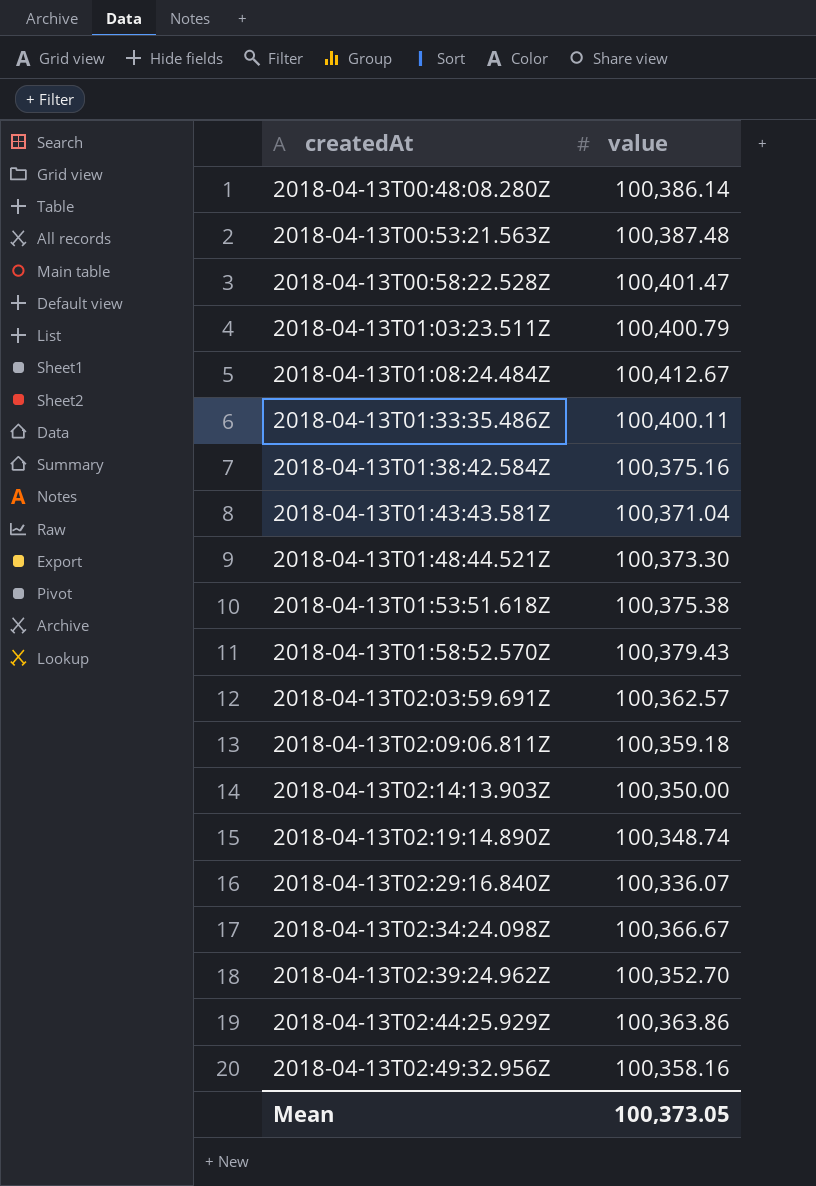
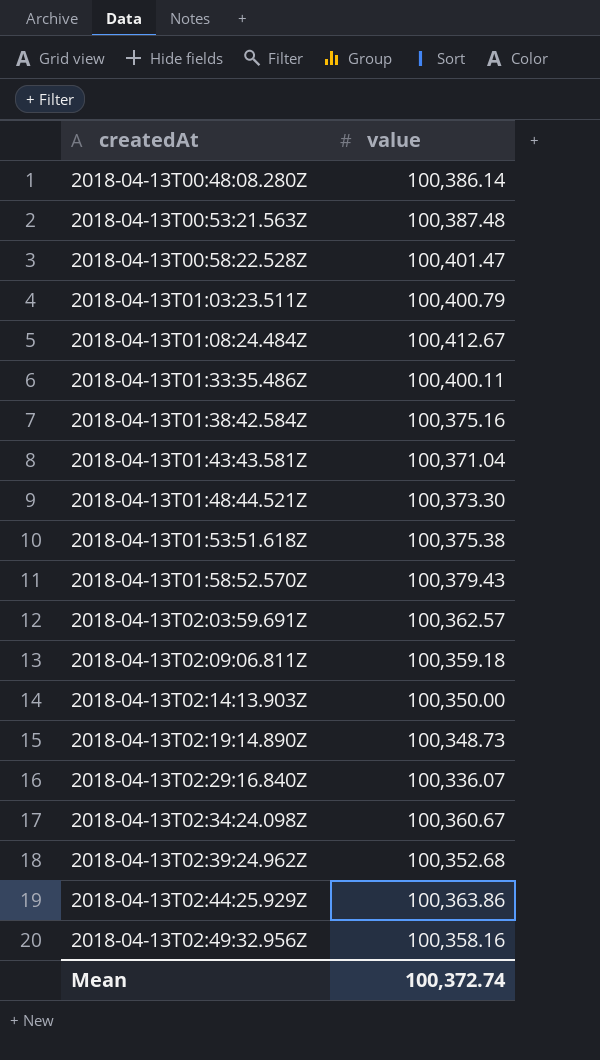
2018-04-13T02:19:14.890Z | value: 100,348.74 -> 100,348.73
2018-04-13T02:34:24.098Z | value: 100,366.67 -> 100,360.67
2018-04-13T02:39:24.962Z | value: 100,352.70 -> 100,352.68
Mean | value: 100,373.05 -> 100,372.74

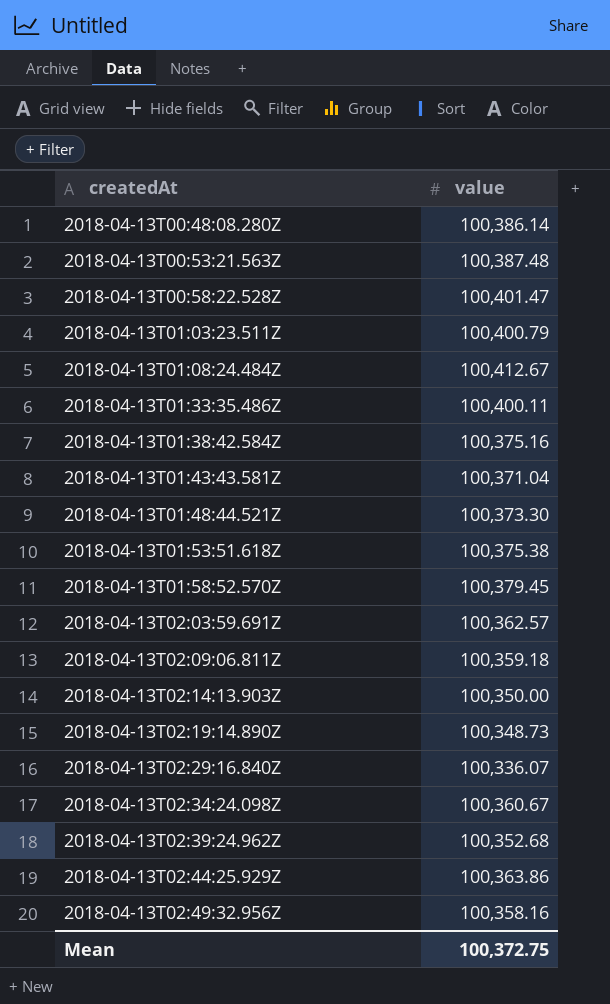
2018-04-13T01:58:52.570Z | value: 100,379.43 -> 100,379.45
Mean | value: 100,372.74 -> 100,372.75

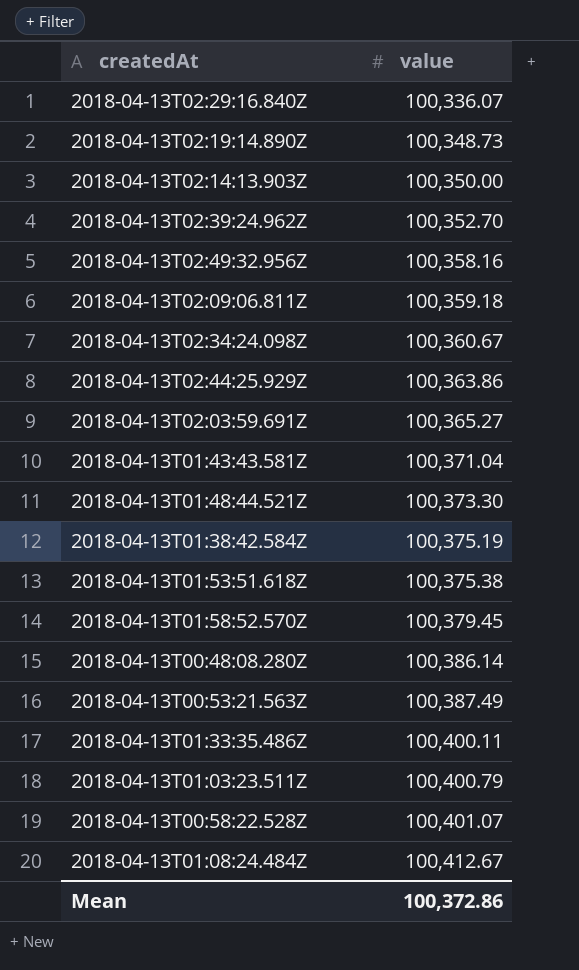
row order: createdAt ascending -> value ascending
2018-04-13T02:39:24.962Z | value: 100,352.68 -> 100,352.70
2018-04-13T02:03:59.691Z | value: 100,362.57 -> 100,365.27
2018-04-13T01:38:42.584Z | value: 100,375.16 -> 100,375.19
2018-04-13T00:53:21.563Z | value: 100,387.48 -> 100,387.49
2018-04-13T00:58:22.528Z | value: 100,401.47 -> 100,401.07
Mean | value: 100,372.75 -> 100,372.86

